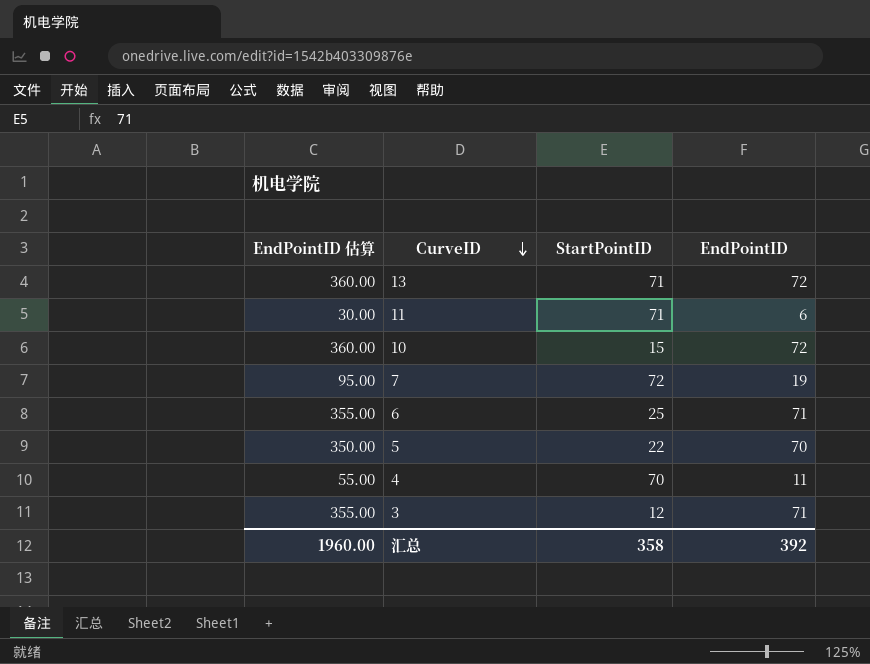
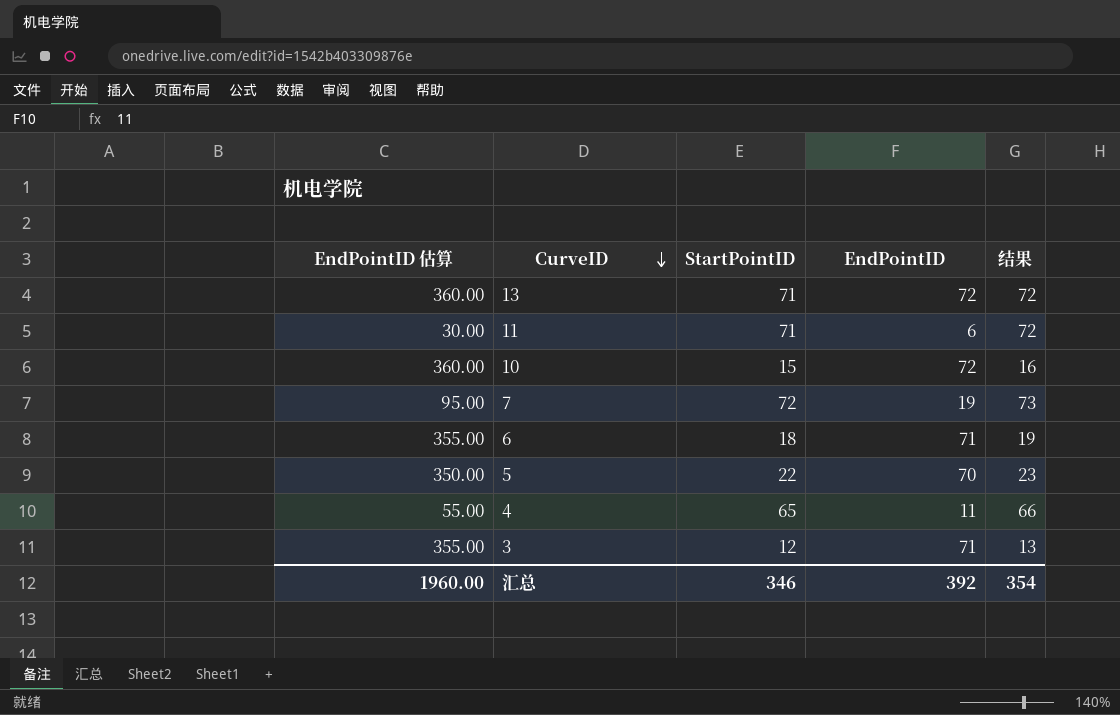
column 结果 | formula: none -> [StartPointID] + 1
6 | StartPointID: 25 -> 18
4 | StartPointID: 70 -> 65
汇总 | StartPointID: 358 -> 346

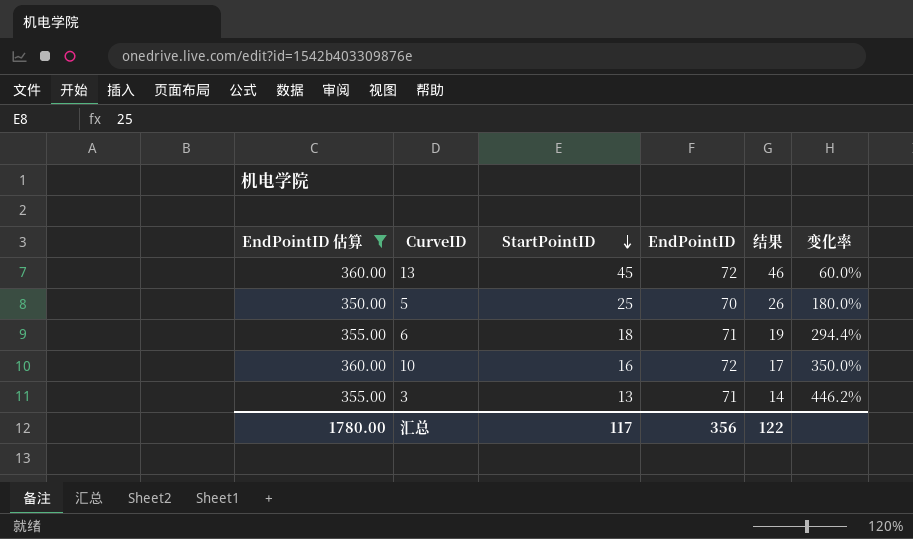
filter: none -> EndPointID 估算 >= 350.00
row order: CurveID descending -> StartPointID descending
column 变化率 | formula: none -> ([EndPointID] - [StartPointID]) / [StartPointID]
13 | StartPointID: 71 -> 45
13 | 结果: 72 -> 46
5 | StartPointID: 22 -> 25
5 | 结果: 23 -> 26
10 | StartPointID: 15 -> 16
10 | 结果: 16 -> 17
3 | StartPointID: 12 -> 13
3 | 结果: 13 -> 14
汇总 | EndPointID 估算: 1960.00 -> 1780.00
汇总 | StartPointID: 346 -> 117
汇总 | EndPointID: 392 -> 356
汇总 | 结果: 354 -> 122

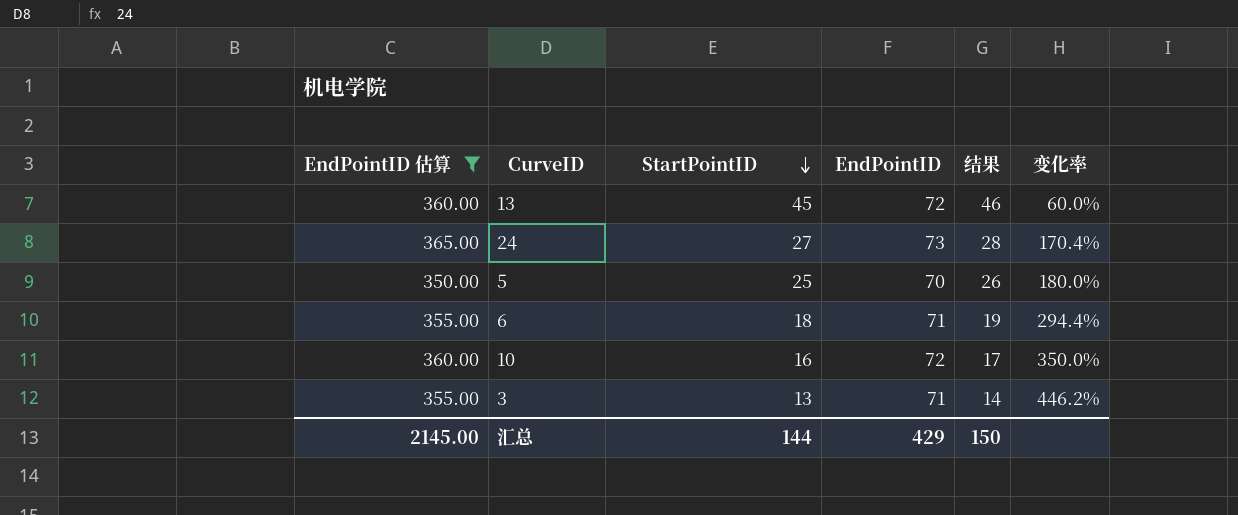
row 24: none -> 365.00 | 27 | 73 | 28 | 170.4%
汇总 | EndPointID 估算: 1780.00 -> 2145.00
汇总 | StartPointID: 117 -> 144
汇总 | EndPointID: 356 -> 429
汇总 | 结果: 122 -> 150

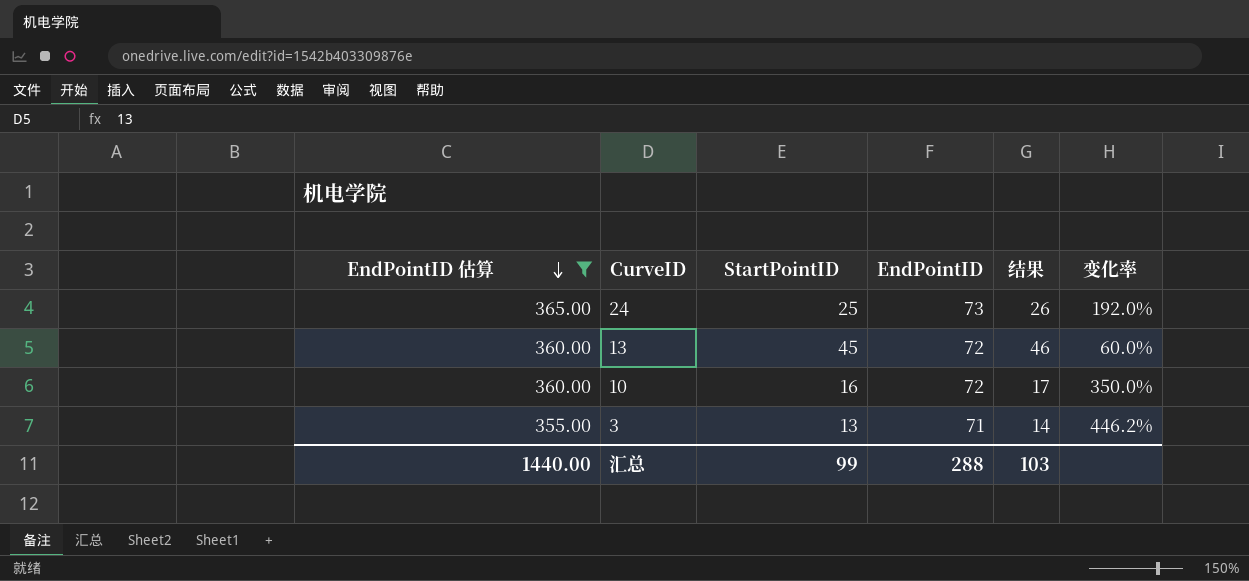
row order: StartPointID descending -> EndPointID 估算 descending
row 5: 350.00 | 25 | 70 | 26 | 180.0% -> none
row 6: 355.00 | 18 | 71 | 19 | 294.4% -> none
24 | StartPointID: 27 -> 25
24 | 结果: 28 -> 26
24 | 变化率: 170.4% -> 192.0%
汇总 | EndPointID 估算: 2145.00 -> 1440.00
汇总 | StartPointID: 144 -> 99
汇总 | EndPointID: 429 -> 288
汇总 | 结果: 150 -> 103

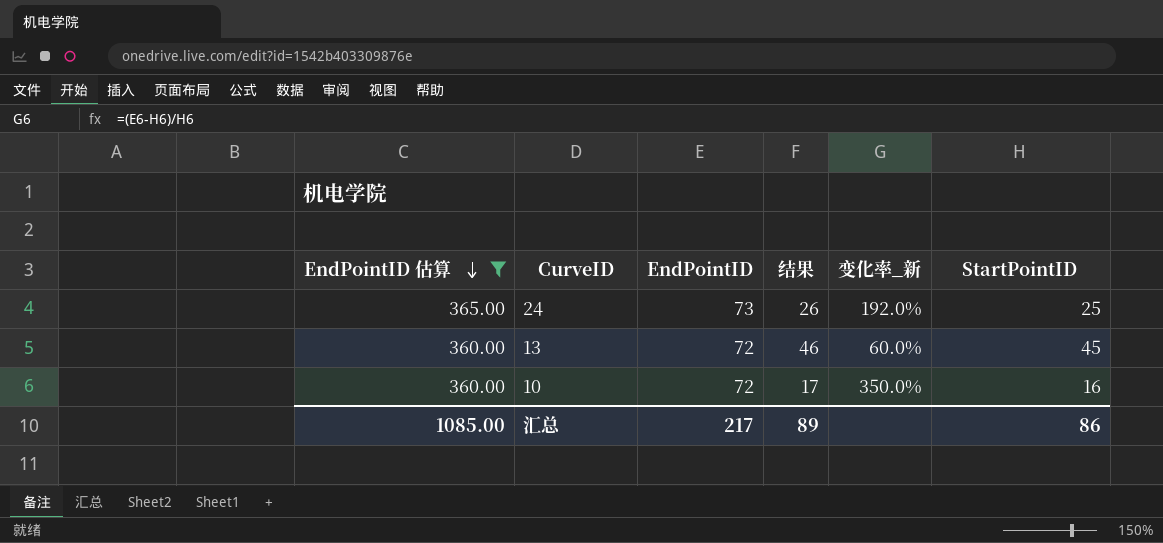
column name: 变化率 -> 变化率_新
column StartPointID | position: 3 -> 6
row 3: 355.00 | 13 | 71 | 14 | 446.2% -> none
汇总 | EndPointID 估算: 1440.00 -> 1085.00
汇总 | EndPointID: 288 -> 217
汇总 | 结果: 103 -> 89
汇总 | StartPointID: 99 -> 86

